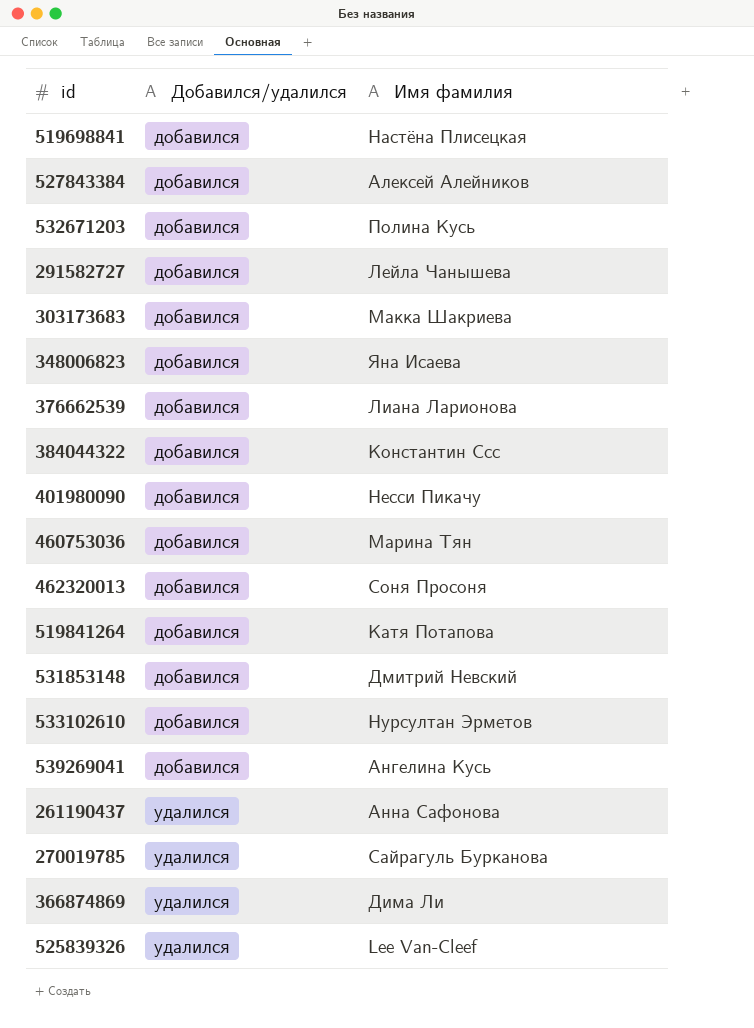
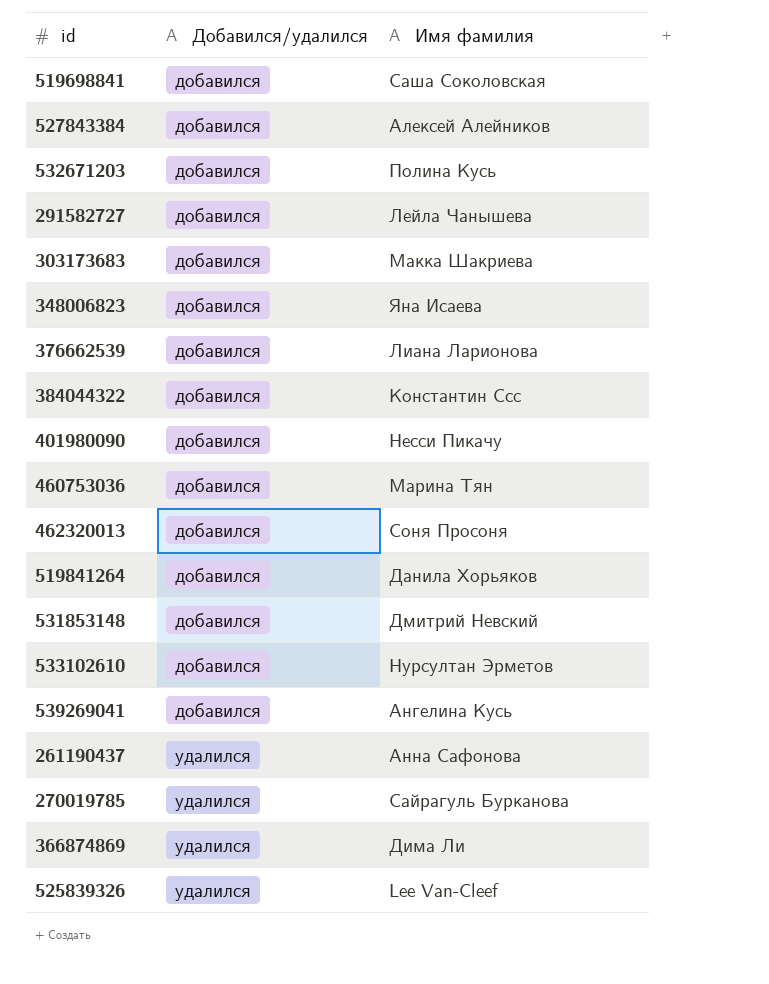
519698841 | Имя фамилия: Настёна Плисецкая -> Саша Соколовская
519841264 | Имя фамилия: Катя Потапова -> Данила Хорьяков

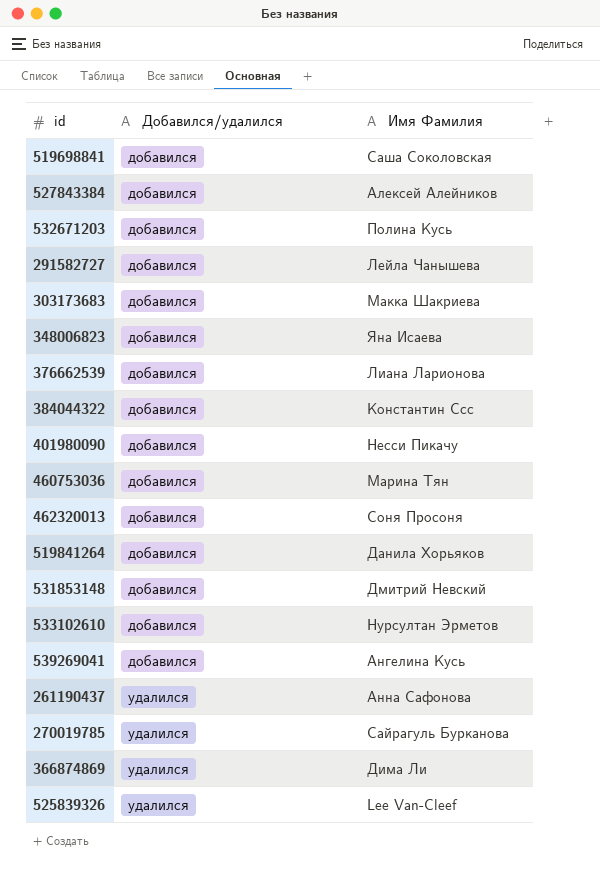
column name: Имя фамилия -> Имя Фамилия

